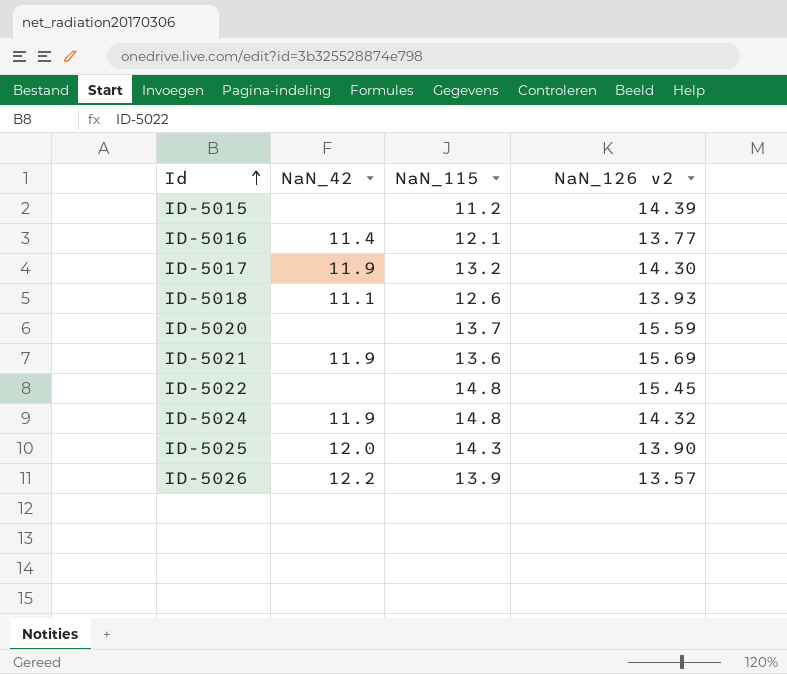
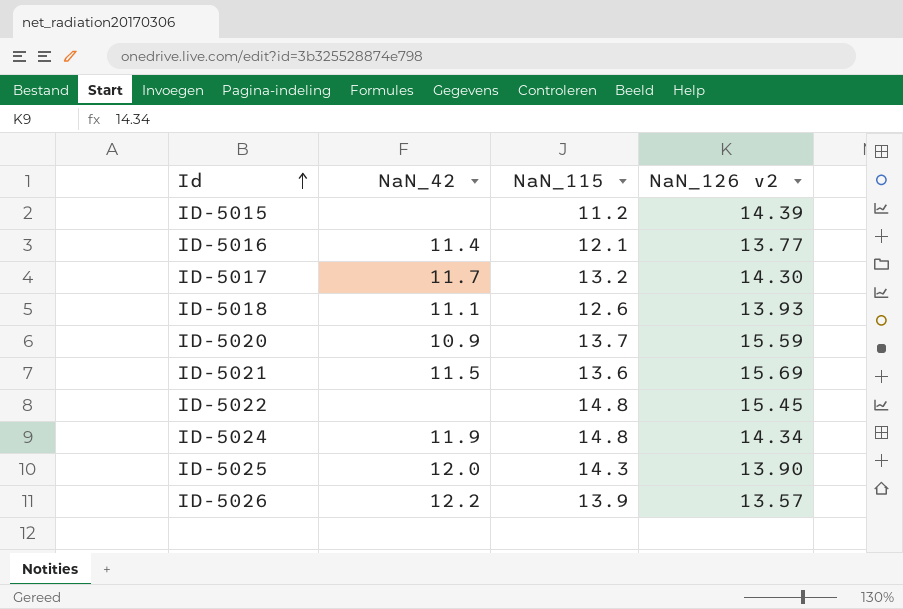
ID-5017 | NaN_42: 11.9 -> 11.7
ID-5020 | NaN_42: none -> 10.9
ID-5021 | NaN_42: 11.9 -> 11.5
ID-5024 | NaN_126 v2: 14.32 -> 14.34

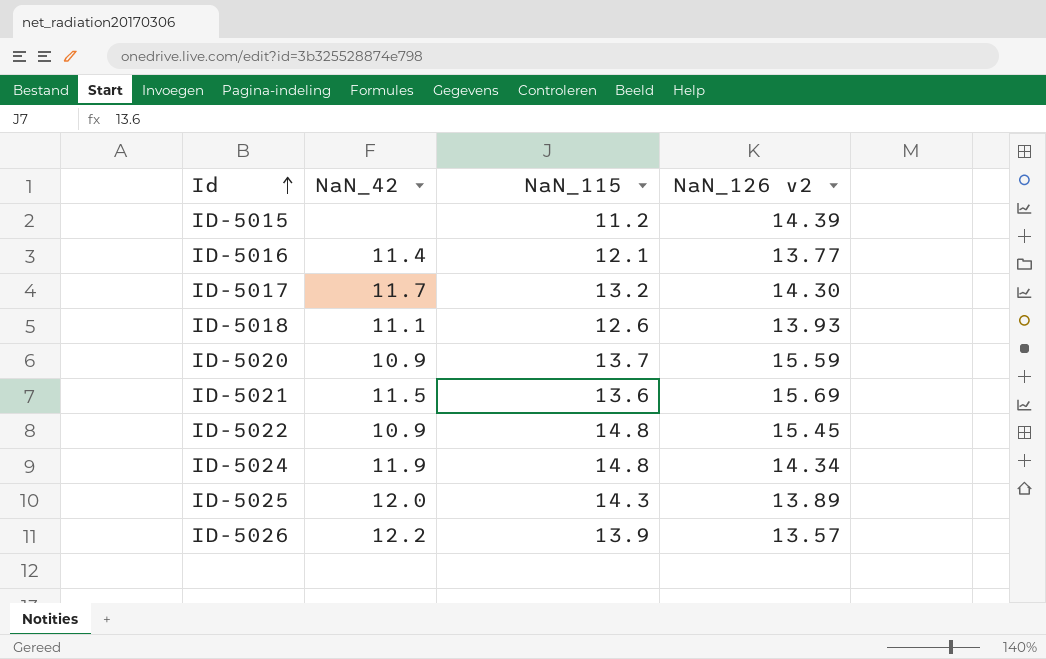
ID-5022 | NaN_42: none -> 10.9
ID-5025 | NaN_126 v2: 13.90 -> 13.89

